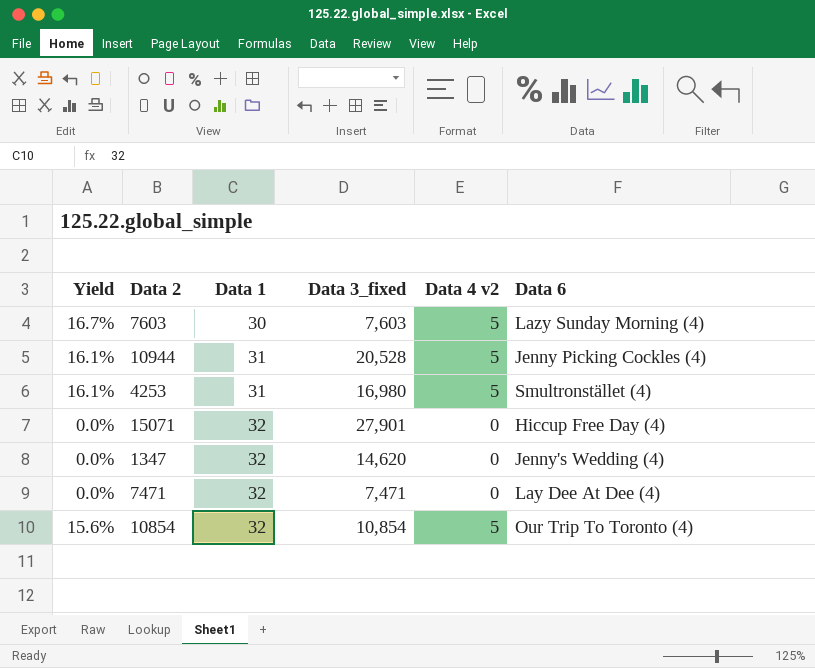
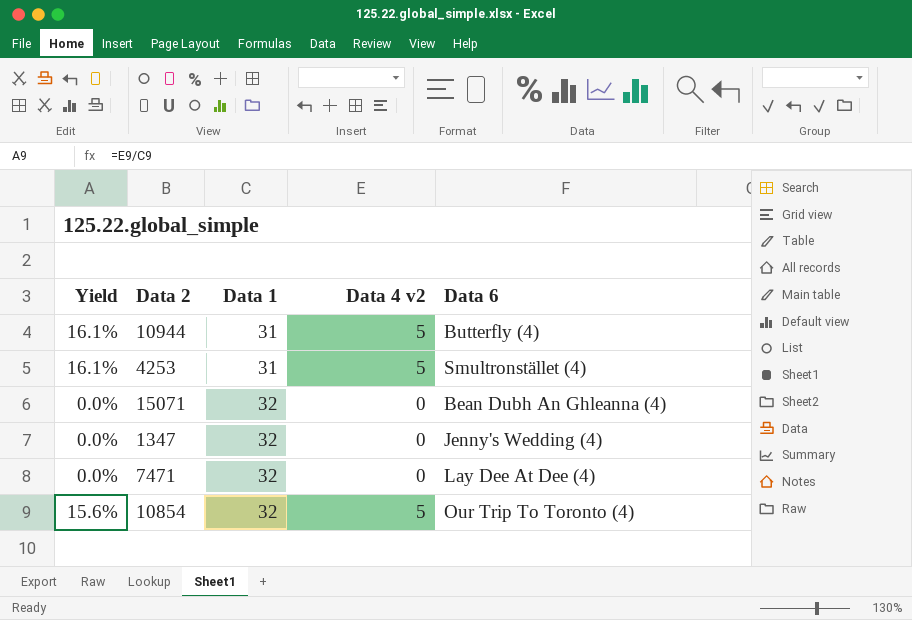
column Data 3_fixed | position: 4 -> none
row 7603: 16.7% | 30 | 7,603 | 5 | Lazy Sunday Morning (4) -> none
10944 | Data 6: Jenny Picking Cockles (4) -> Butterfly (4)
15071 | Data 6: Hiccup Free Day (4) -> Bean Dubh An Ghleanna (4)

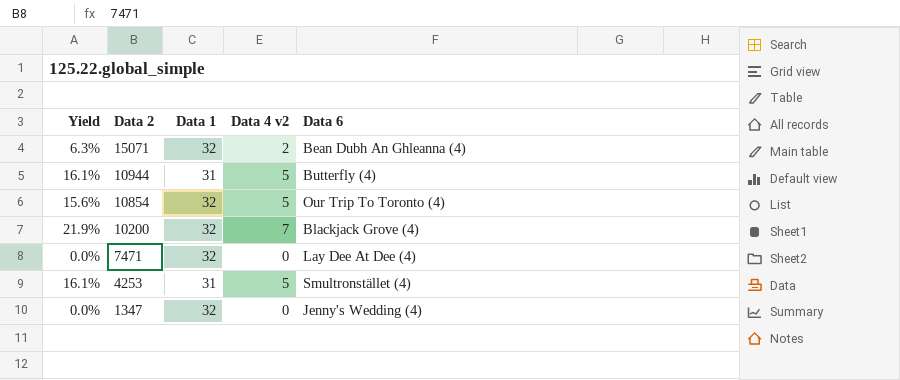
row order: Data 1 ascending -> Data 2 descending
15071 | Yield: 0.0% -> 6.3%
15071 | Data 4 v2: 0 -> 2
row 10200: none -> 21.9% | 32 | 7 | Blackjack Grove (4)

